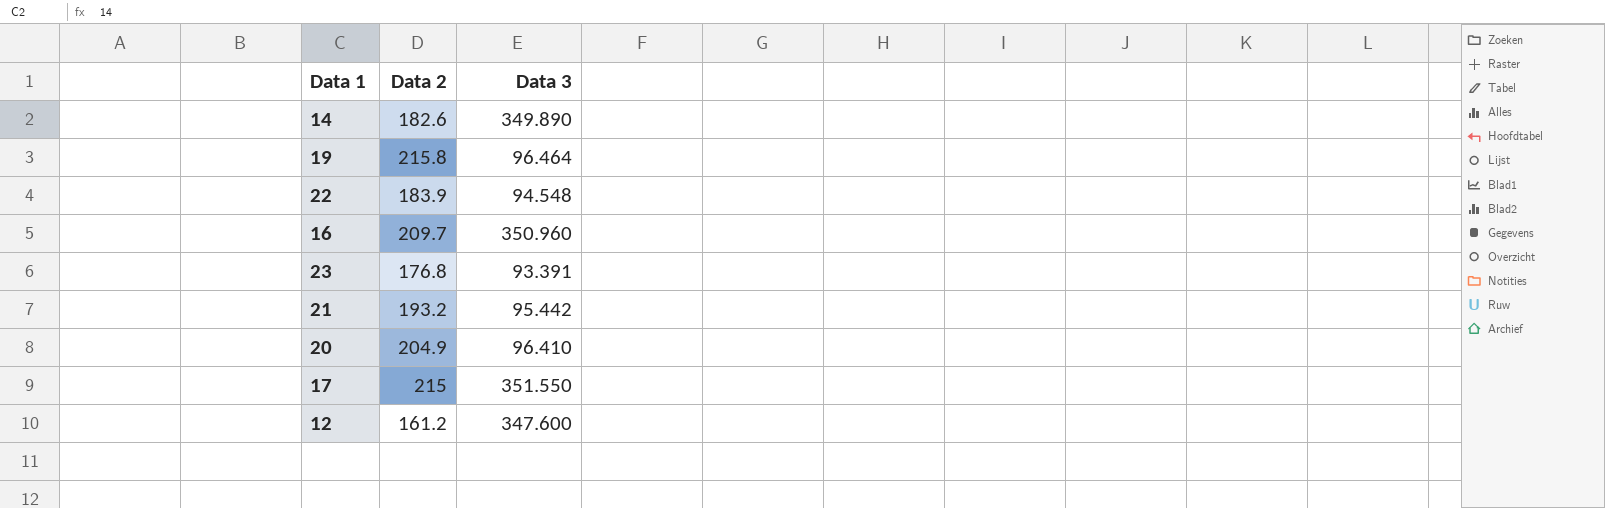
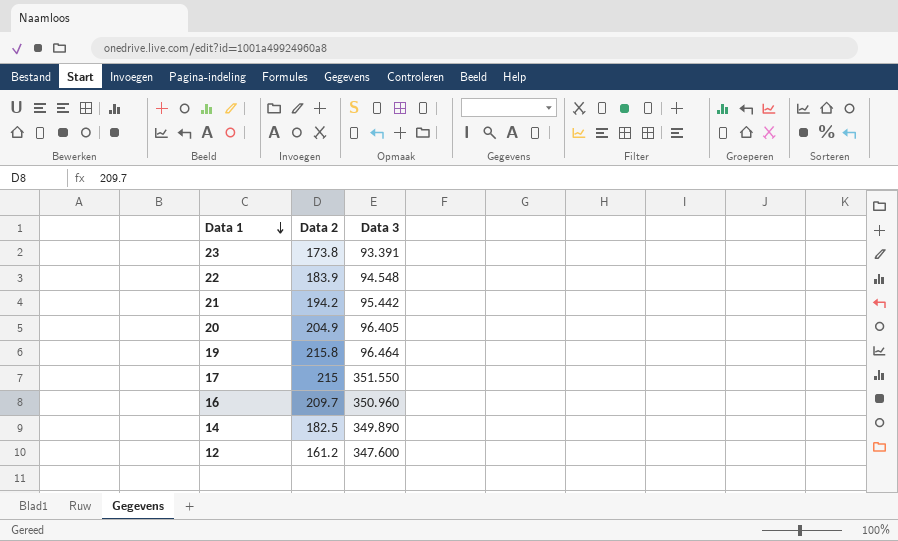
row order: none -> Data 1 descending
23 | Data 2: 176.8 -> 173.8
21 | Data 2: 193.2 -> 194.2
20 | Data 3: 96.410 -> 96.405
14 | Data 2: 182.6 -> 182.5

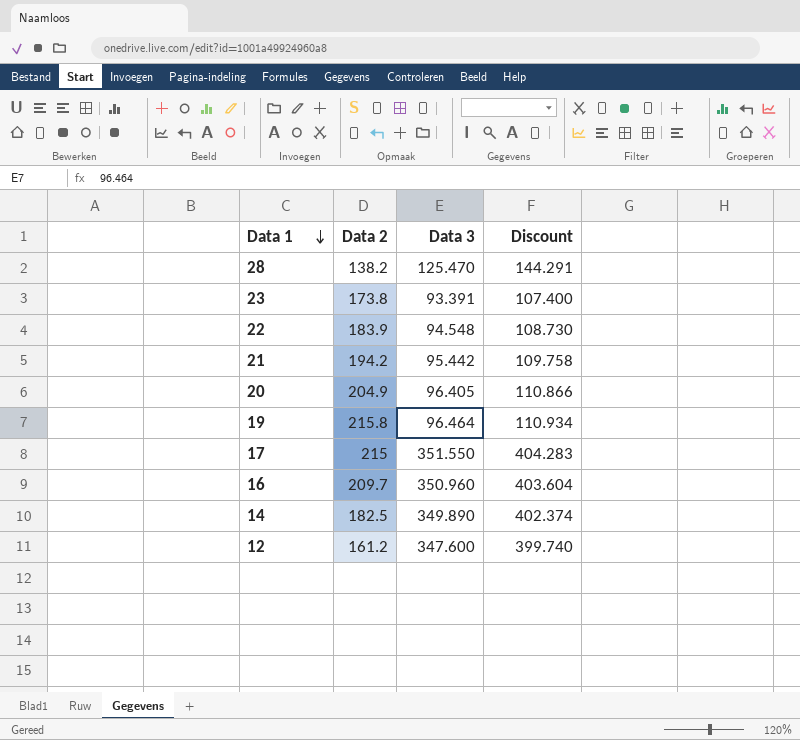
column Discount | formula: none -> [Data 3] * 1.15
row 28: none -> 138.2 | 125.470 | 144.291

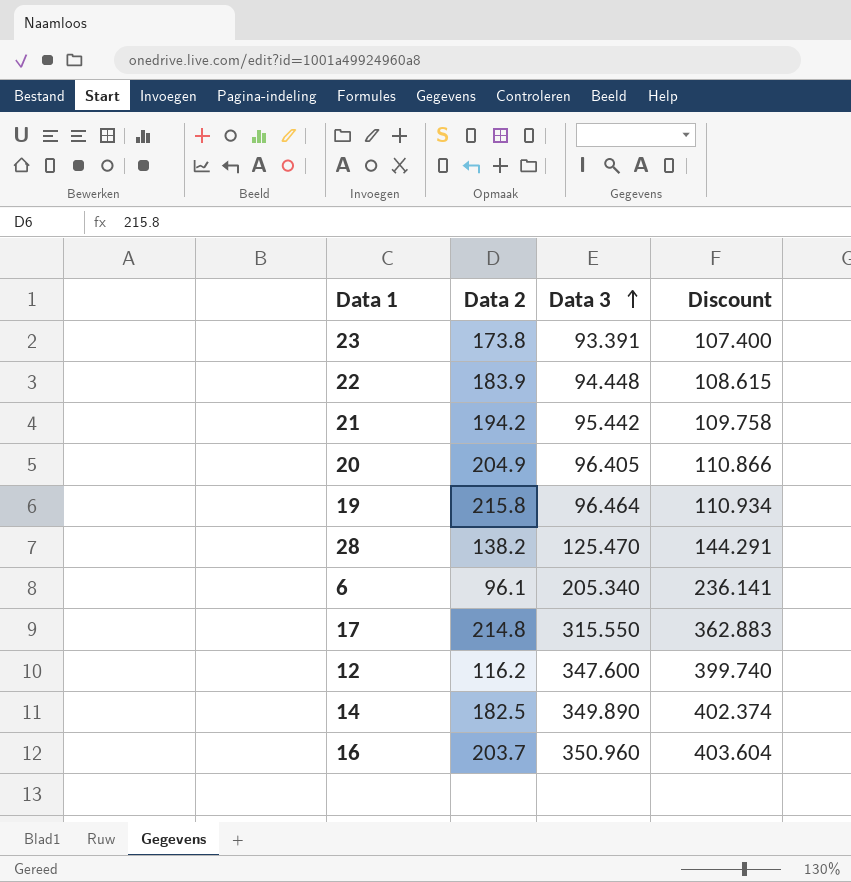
row order: Data 1 descending -> Data 3 ascending
22 | Data 3: 94.548 -> 94.448
22 | Discount: 108.730 -> 108.615
row 6: none -> 96.1 | 205.340 | 236.141
17 | Data 2: 215 -> 214.8
17 | Data 3: 351.550 -> 315.550
17 | Discount: 404.283 -> 362.883
12 | Data 2: 161.2 -> 116.2
16 | Data 2: 209.7 -> 203.7

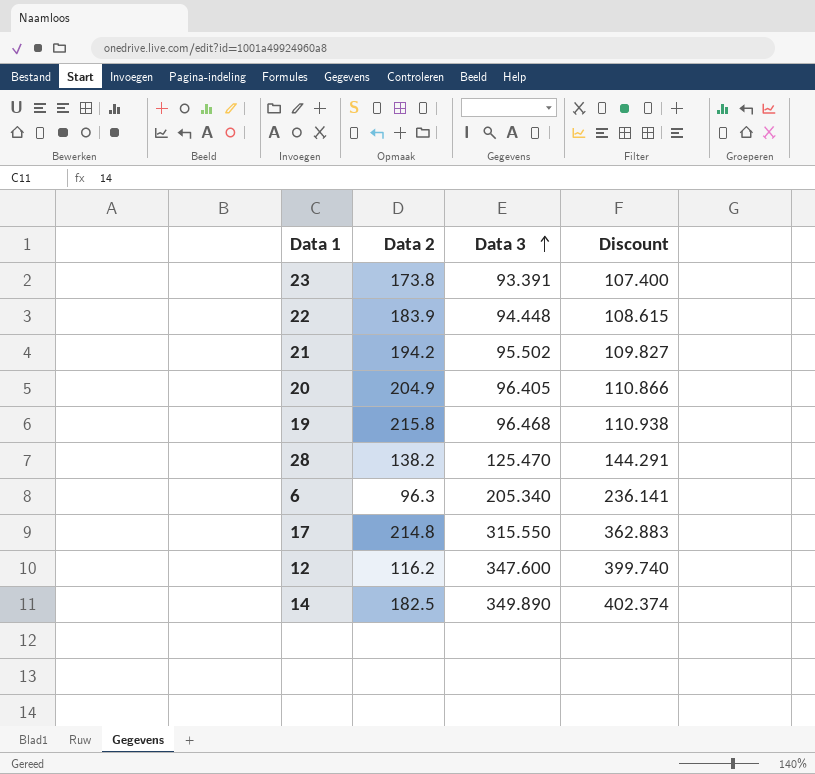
row 16: 203.7 | 350.960 | 403.604 -> none
21 | Data 3: 95.442 -> 95.502
21 | Discount: 109.758 -> 109.827
19 | Data 3: 96.464 -> 96.468
19 | Discount: 110.934 -> 110.938
6 | Data 2: 96.1 -> 96.3

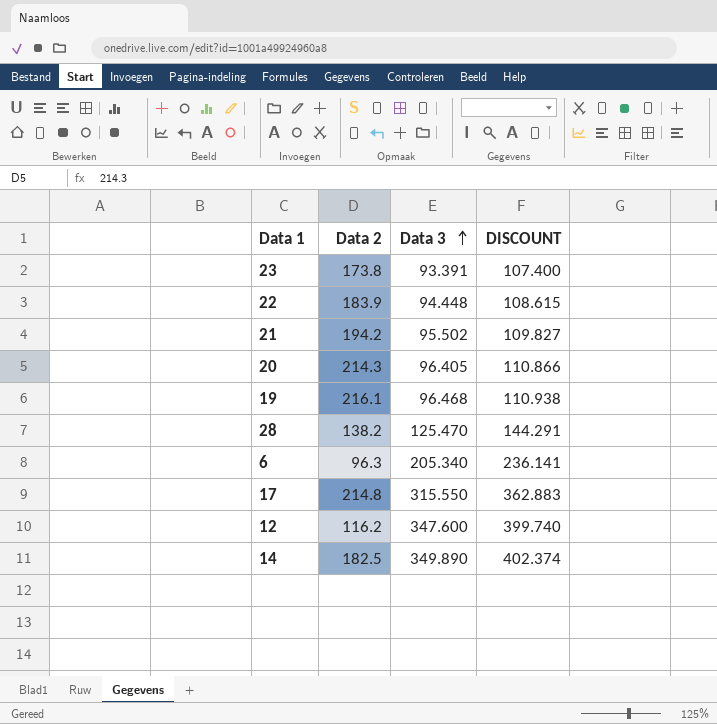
column name: Discount -> DISCOUNT
20 | Data 2: 204.9 -> 214.3
19 | Data 2: 215.8 -> 216.1

